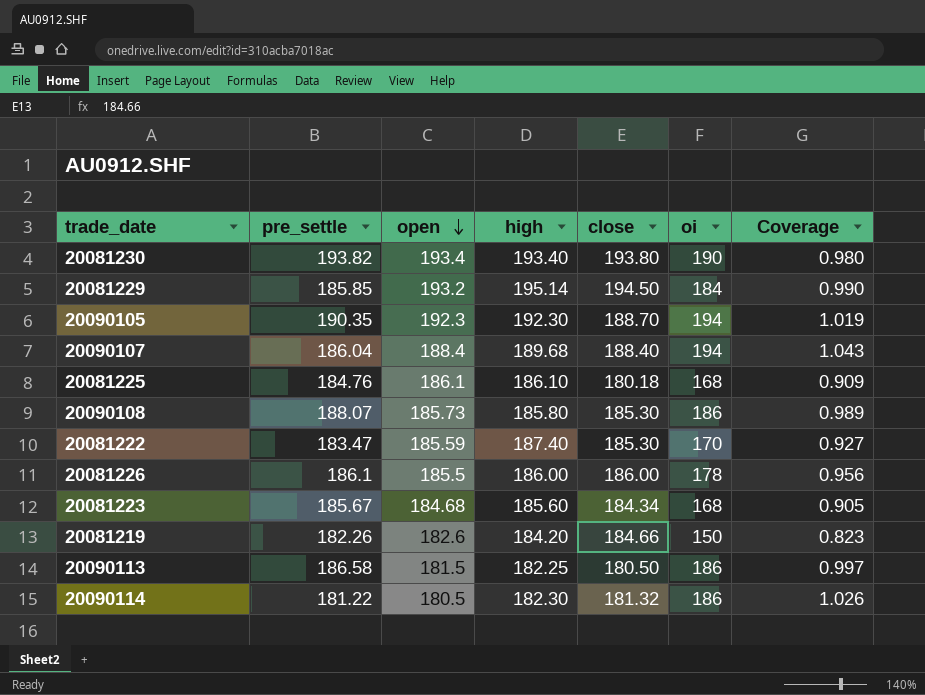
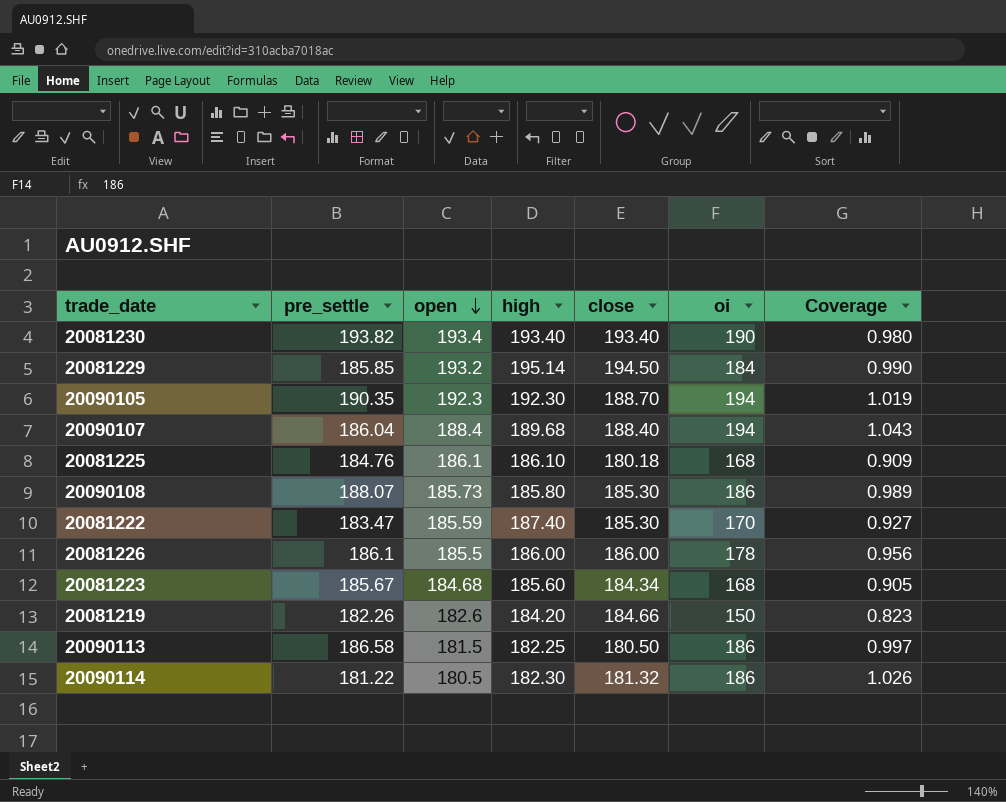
20081230 | close: 193.80 -> 193.40

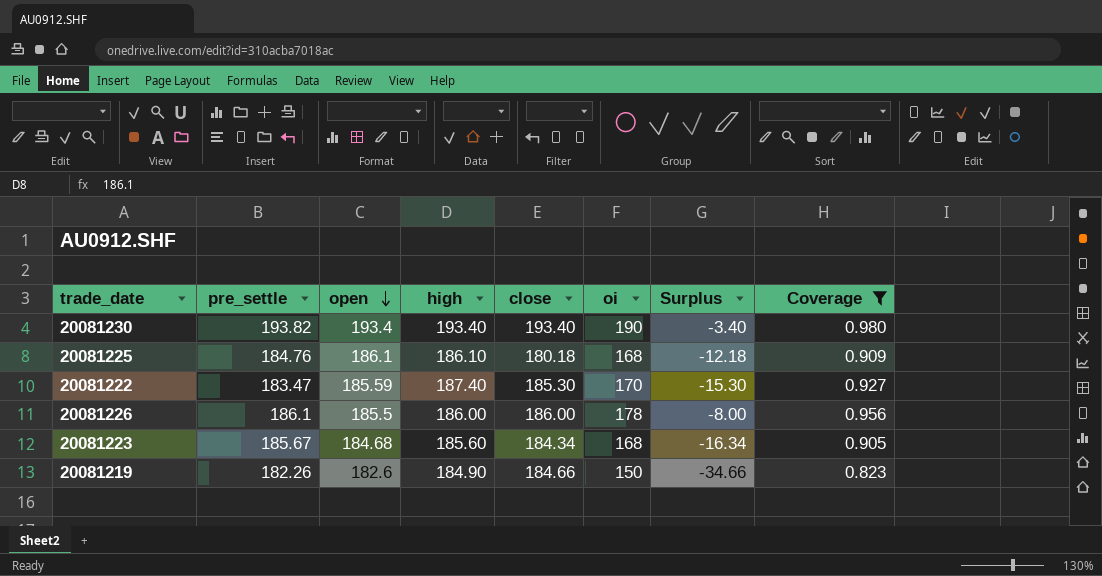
filter: none -> Coverage <= 0.980
column Surplus | formula: none -> [oi] - [close]
20081219 | high: 184.20 -> 184.90

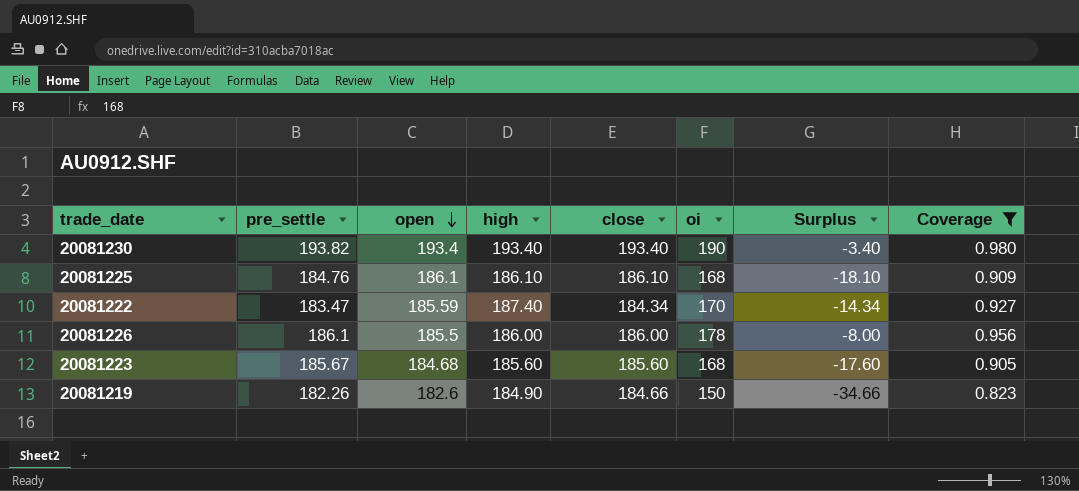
20081225 | close: 180.18 -> 186.10
20081225 | Surplus: -12.18 -> -18.10
20081222 | close: 185.30 -> 184.34
20081222 | Surplus: -15.30 -> -14.34
20081223 | close: 184.34 -> 185.60
20081223 | Surplus: -16.34 -> -17.60

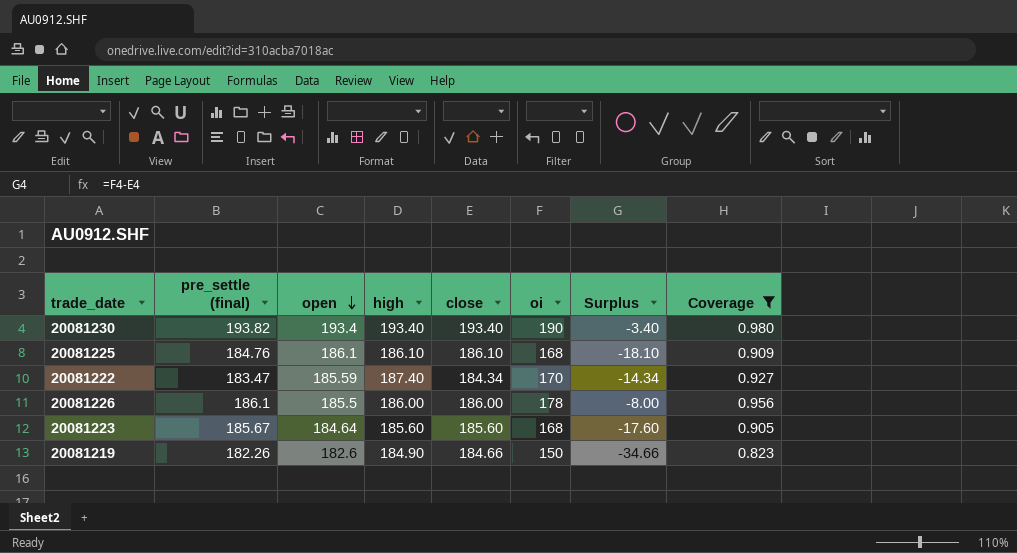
column name: pre_settle -> pre_settle (final)
20081223 | open: 184.68 -> 184.64

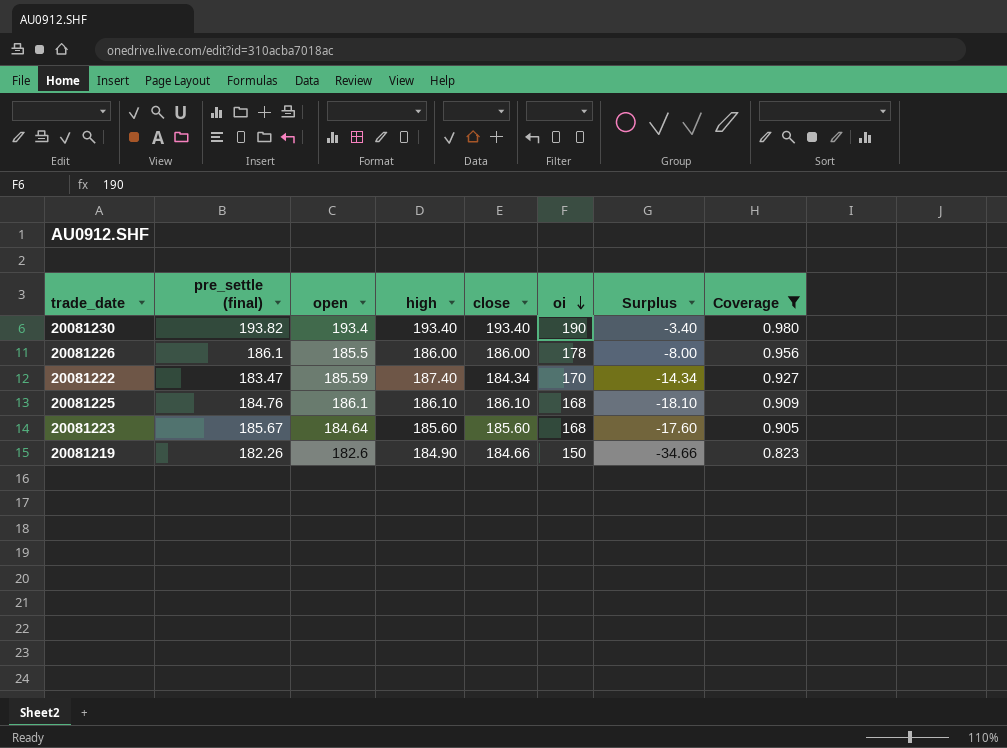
row order: open descending -> oi descending

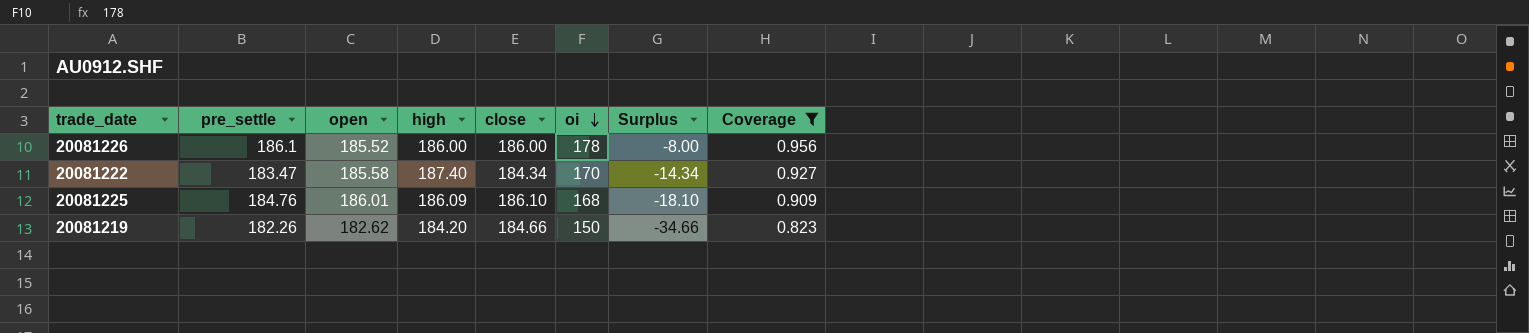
column name: pre_settle (final) -> pre_settle
row 20081230: 193.82 | 193.4 | 193.40 | 193.40 | 190 | -3.40 | 0.980 -> none
row 20081223: 185.67 | 184.64 | 185.60 | 185.60 | 168 | -17.60 | 0.905 -> none
20081226 | open: 185.5 -> 185.52
20081222 | open: 185.59 -> 185.58
20081225 | open: 186.1 -> 186.01
20081225 | high: 186.10 -> 186.09
20081219 | open: 182.6 -> 182.62
20081219 | high: 184.90 -> 184.20

